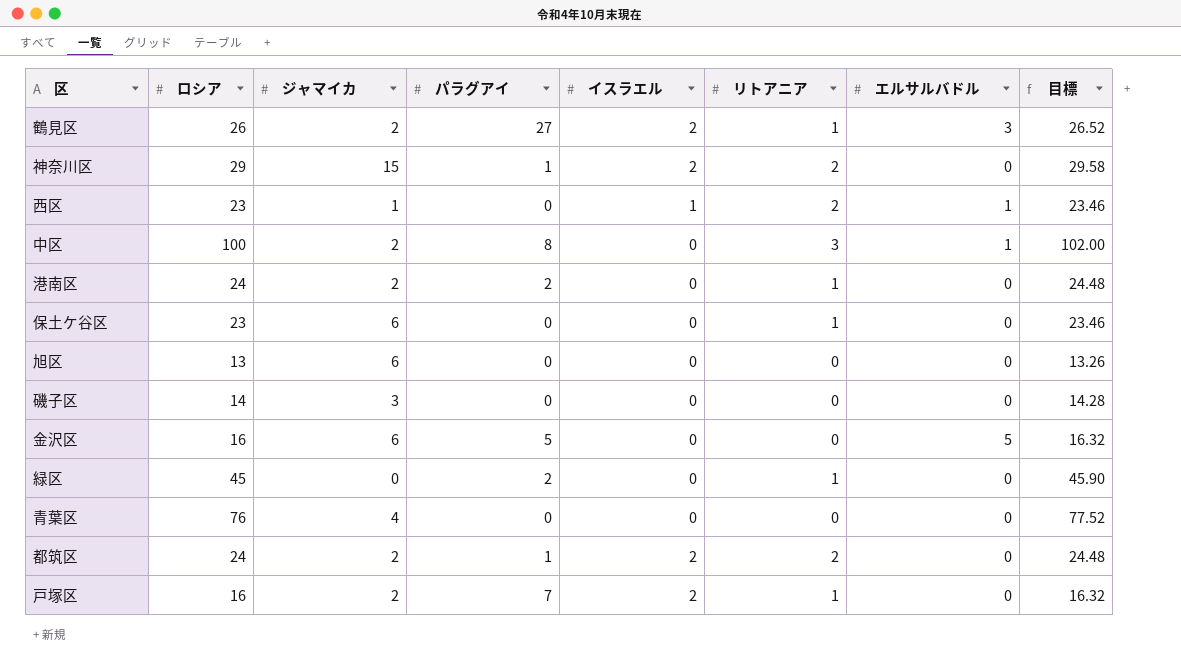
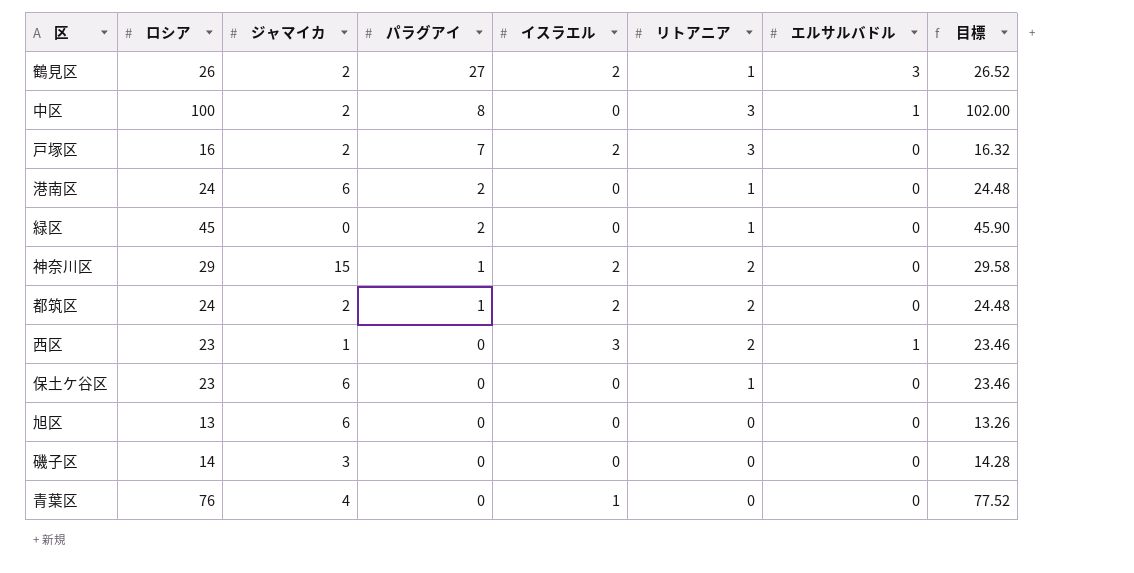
row order: none -> パラグアイ descending
row 金沢区: 16 | 6 | 5 | 0 | 0 | 5 | 16.32 -> none
戸塚区 | リトアニア: 1 -> 3
港南区 | ジャマイカ: 2 -> 6
西区 | イスラエル: 1 -> 3
青葉区 | イスラエル: 0 -> 1

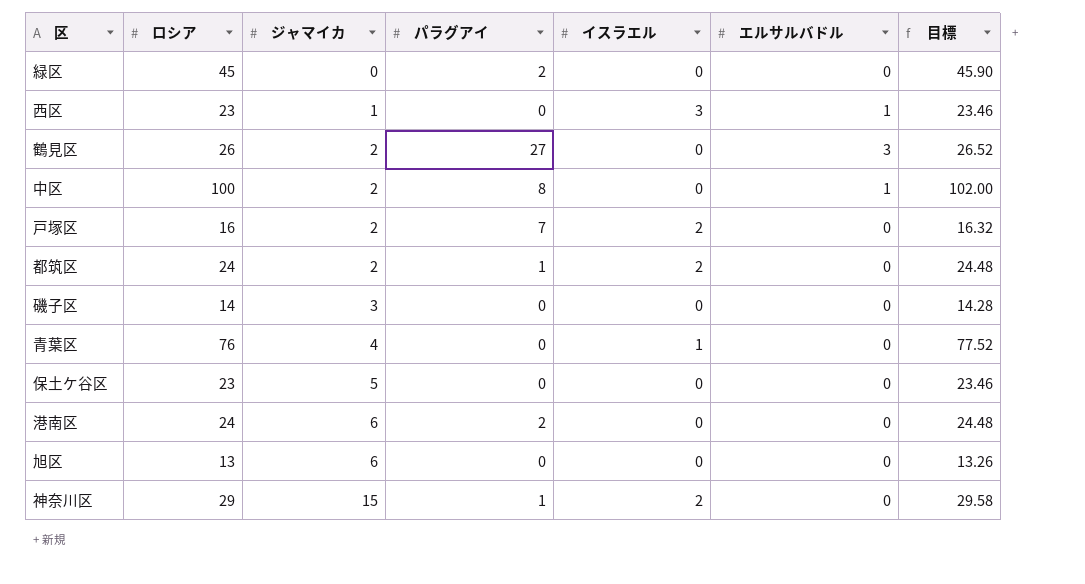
row order: パラグアイ descending -> ジャマイカ ascending
column リトアニア | position: 6 -> none
鶴見区 | イスラエル: 2 -> 0
保土ケ谷区 | ジャマイカ: 6 -> 5

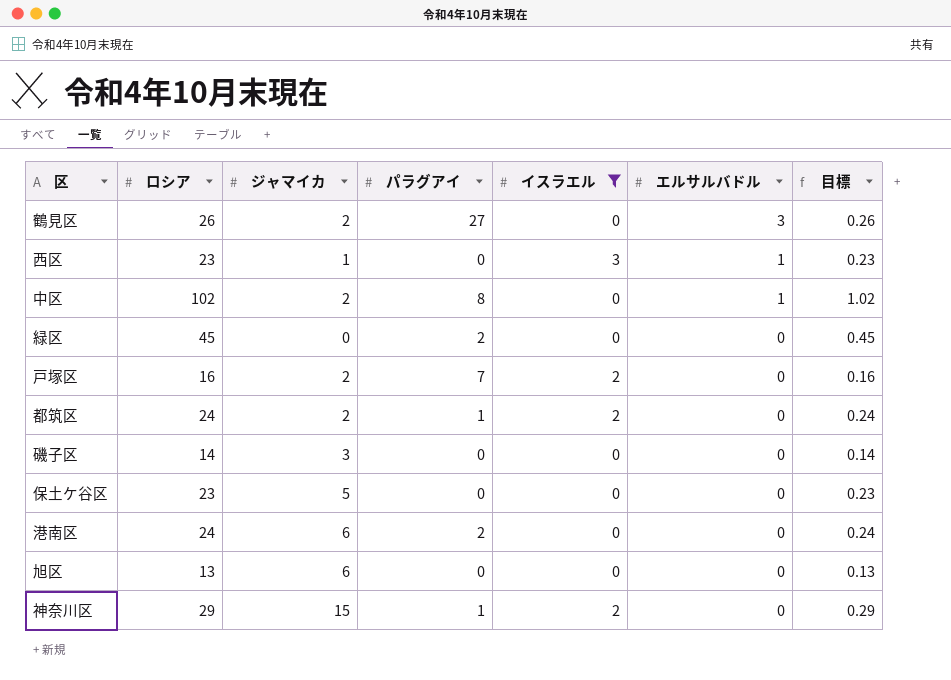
filter: none -> イスラエル != 1
row order: ジャマイカ ascending -> エルサルバドル descending
column 目標 | formula: [ロシア] * 1.02 -> [ロシア] * 0.01
中区 | ロシア: 100 -> 102

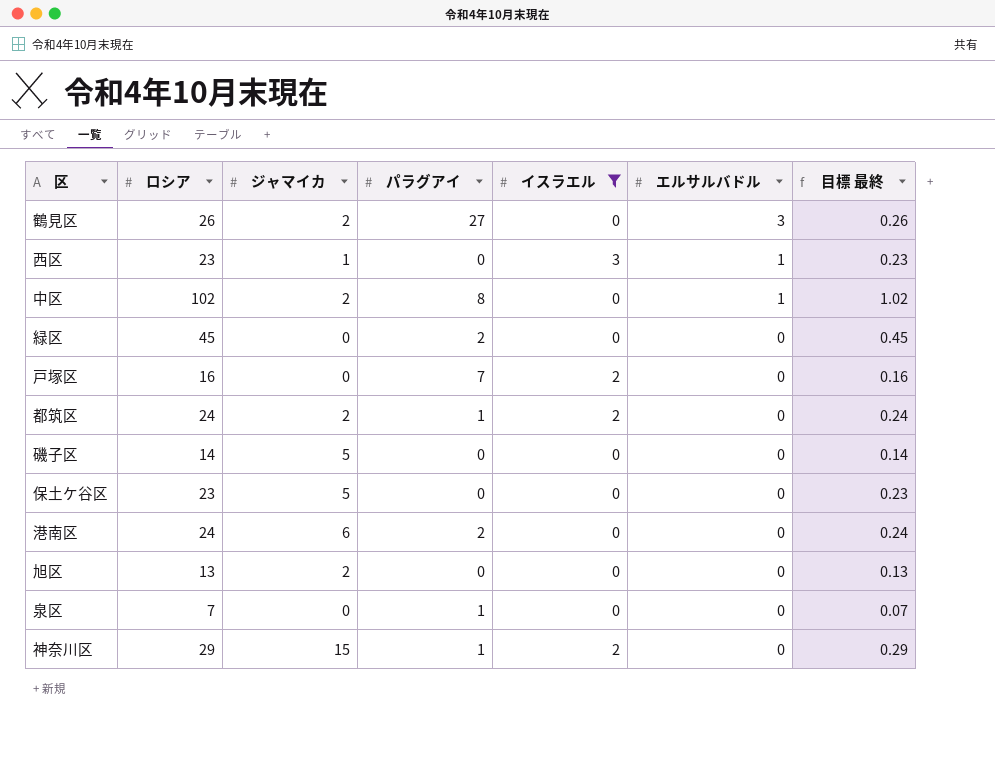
column name: 目標 -> 目標 最終
戸塚区 | ジャマイカ: 2 -> 0
磯子区 | ジャマイカ: 3 -> 5
旭区 | ジャマイカ: 6 -> 2
row 泉区: none -> 7 | 0 | 1 | 0 | 0 | 0.07

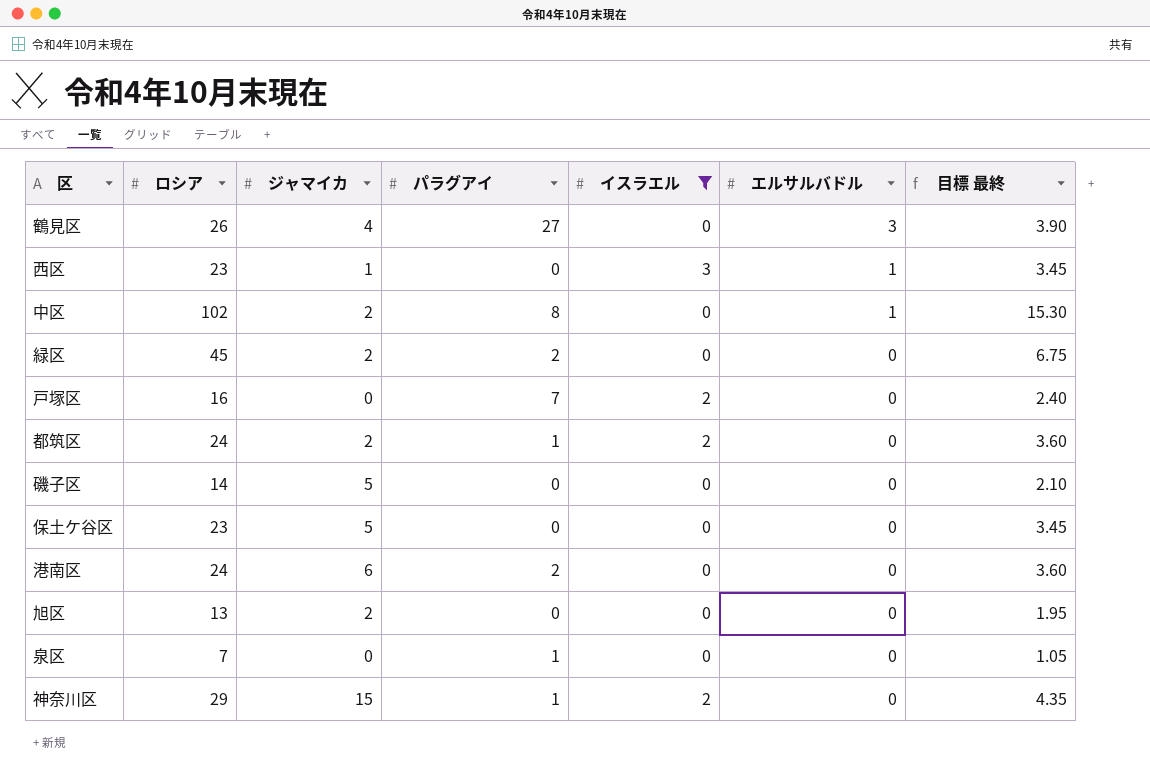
column 目標 最終 | formula: [ロシア] * 0.01 -> [ロシア] * 0.15
鶴見区 | ジャマイカ: 2 -> 4
緑区 | ジャマイカ: 0 -> 2

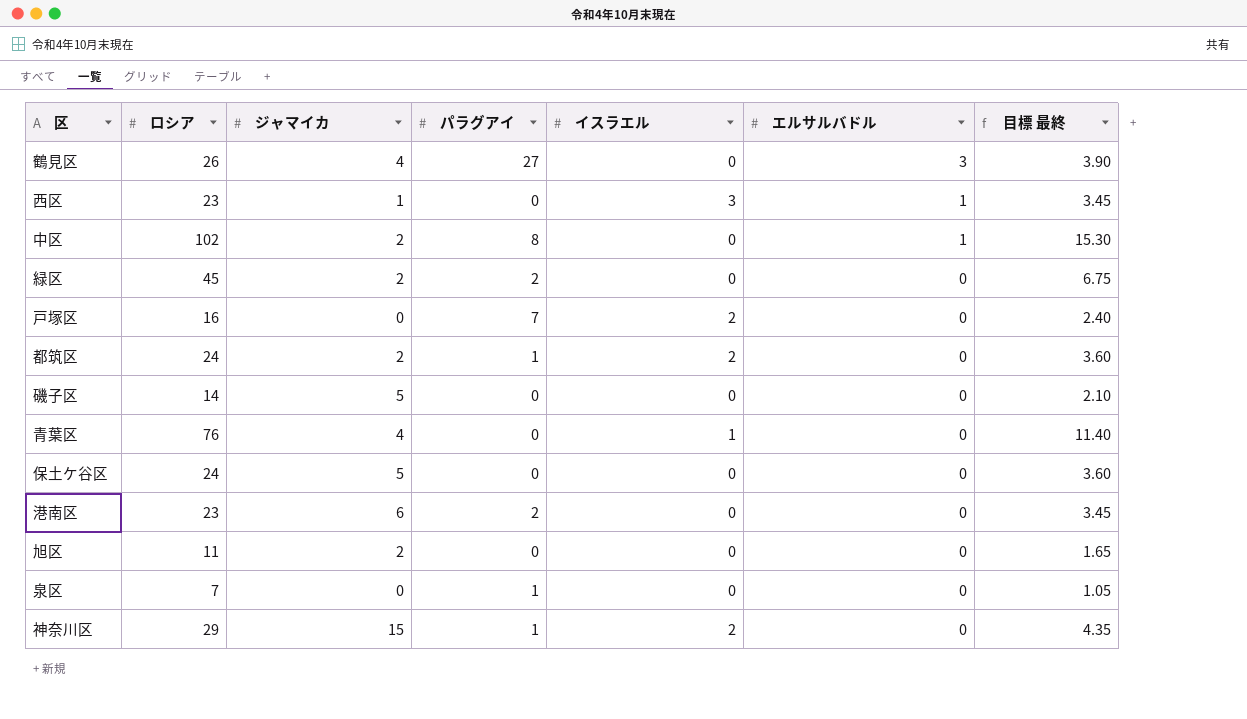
filter: イスラエル != 1 -> none
保土ケ谷区 | ロシア: 23 -> 24
保土ケ谷区 | 目標 最終: 3.45 -> 3.60
港南区 | ロシア: 24 -> 23
港南区 | 目標 最終: 3.60 -> 3.45
旭区 | ロシア: 13 -> 11
旭区 | 目標 最終: 1.95 -> 1.65

